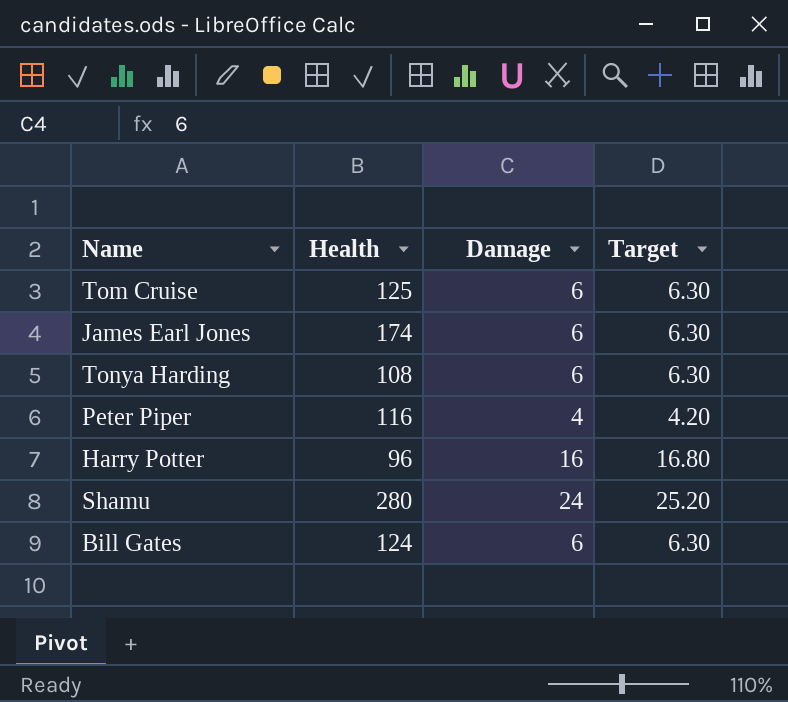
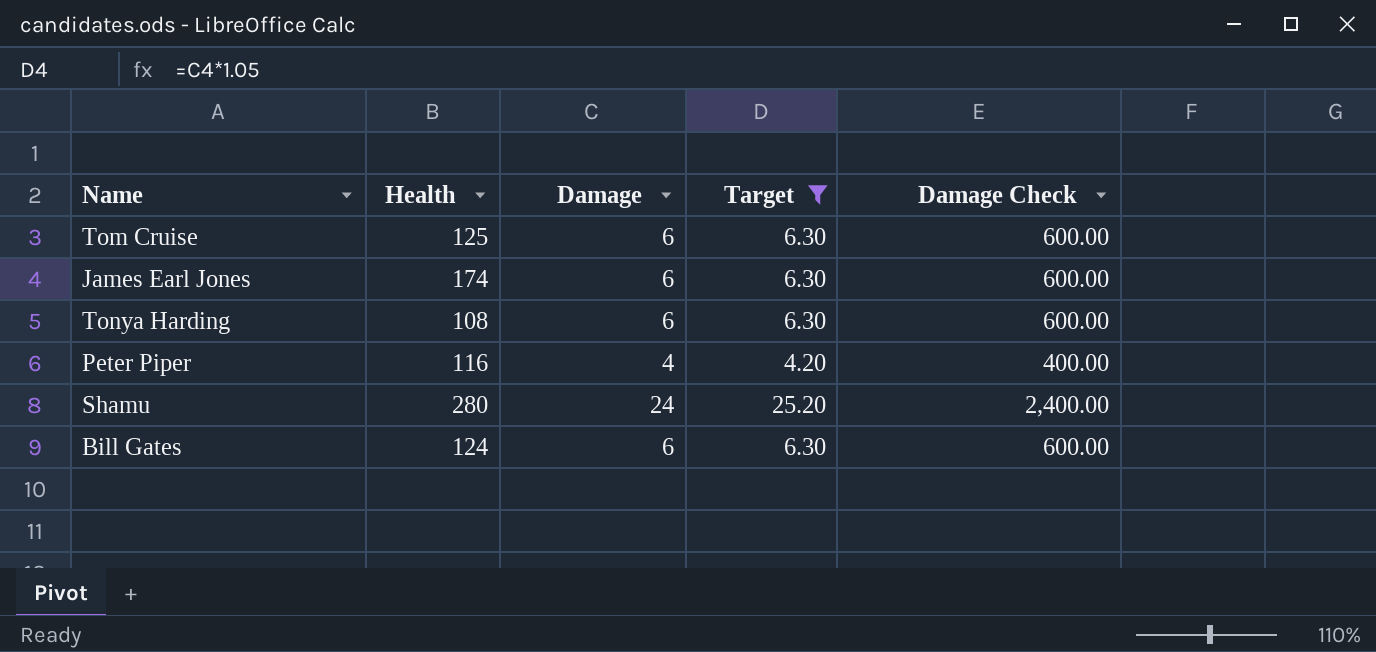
filter: none -> Target != 16.80
column Damage Check | formula: none -> [Damage] * 100

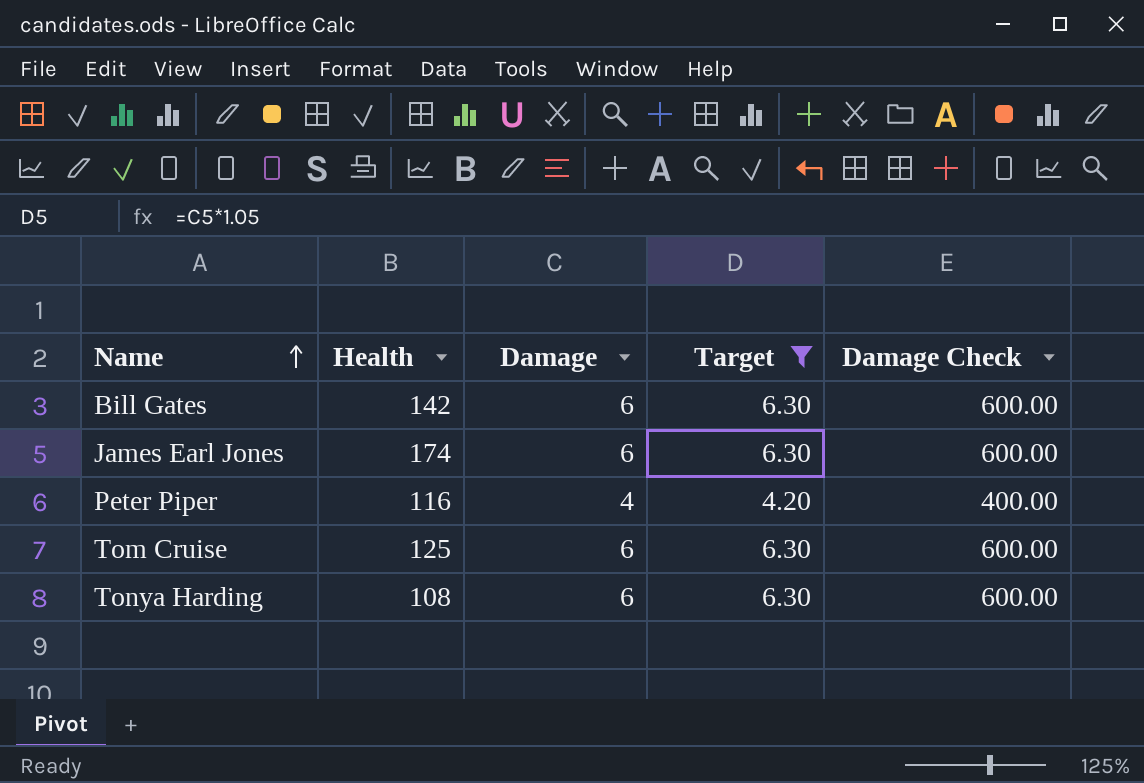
row order: none -> Name ascending
row Shamu: 280 | 24 | 25.20 | 2,400.00 -> none
Bill Gates | Health: 124 -> 142

